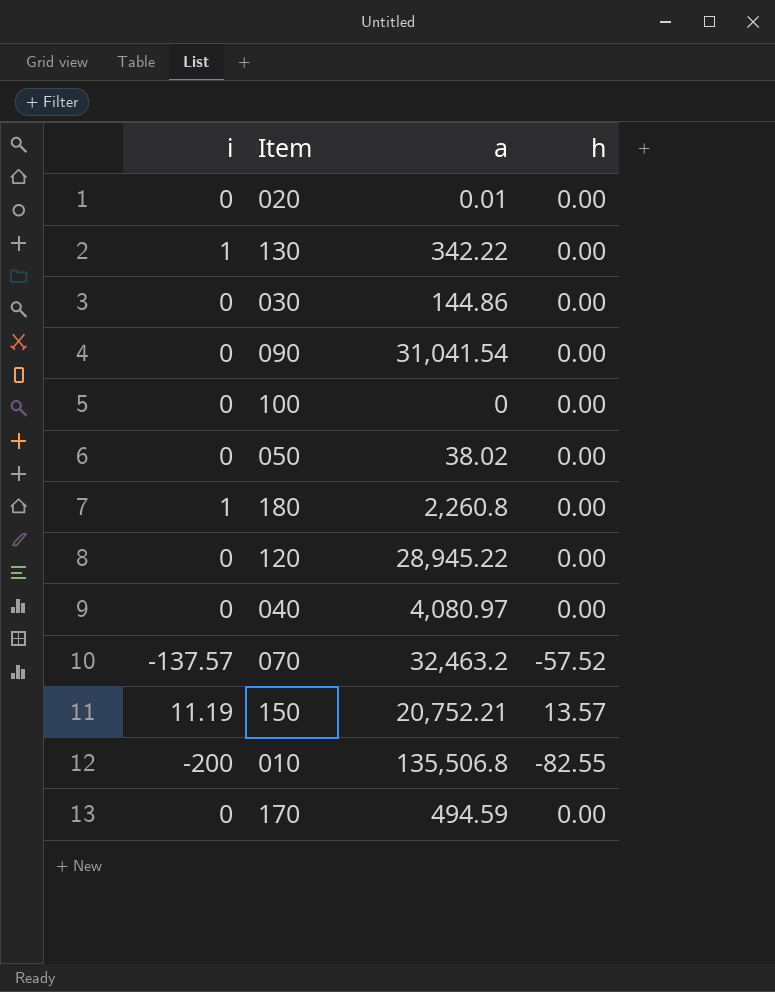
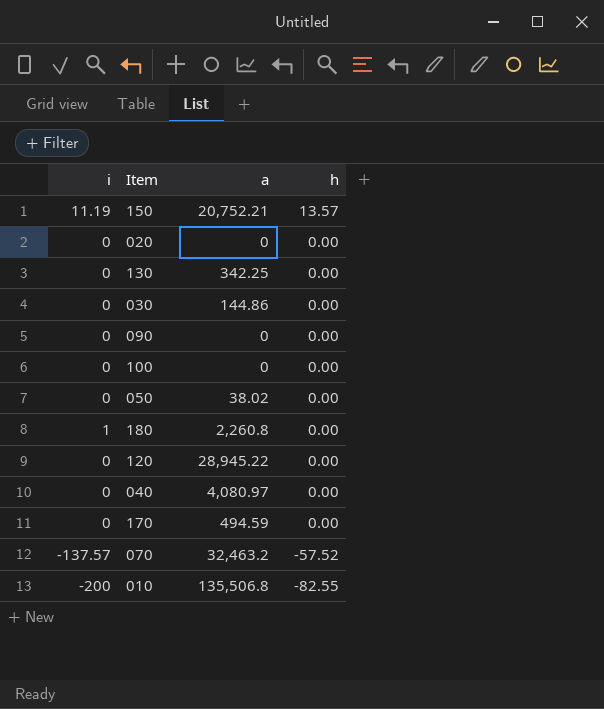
row order: none -> h descending
020 | a: 0.01 -> 0
130 | i: 1 -> 0
130 | a: 342.22 -> 342.25
090 | a: 31,041.54 -> 0

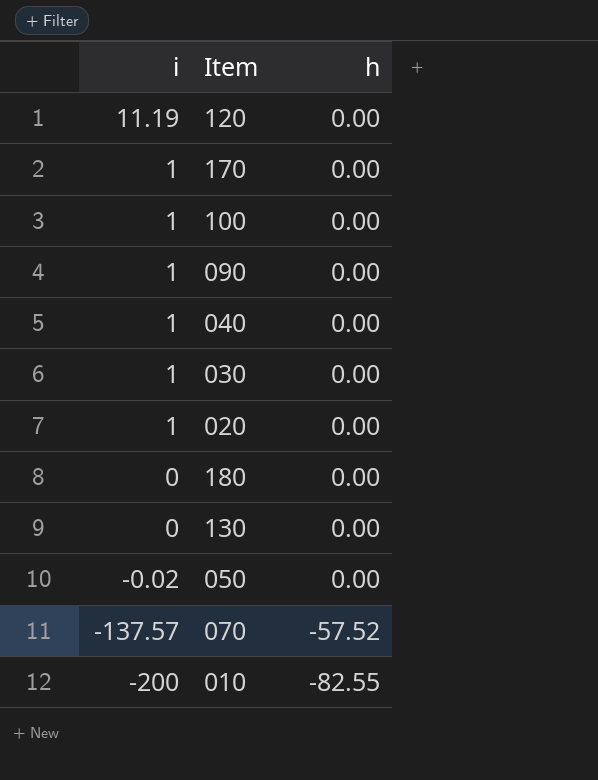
row order: h descending -> i descending
column a | position: 3 -> none
row 150: 11.19 | 20,752.21 | 13.57 -> none
120 | i: 0 -> 11.19
170 | i: 0 -> 1
100 | i: 0 -> 1
090 | i: 0 -> 1
040 | i: 0 -> 1
030 | i: 0 -> 1
020 | i: 0 -> 1
180 | i: 1 -> 0
050 | i: 0 -> -0.02

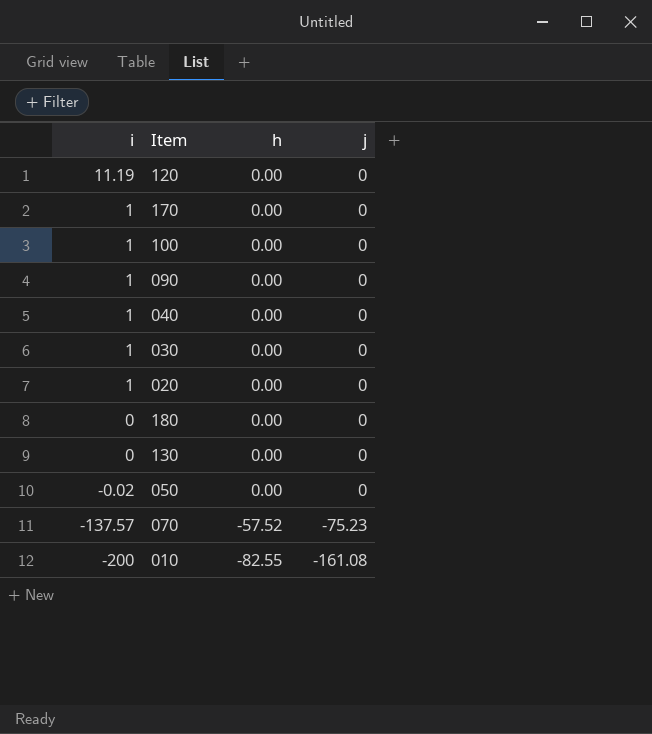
column j | position: none -> 4

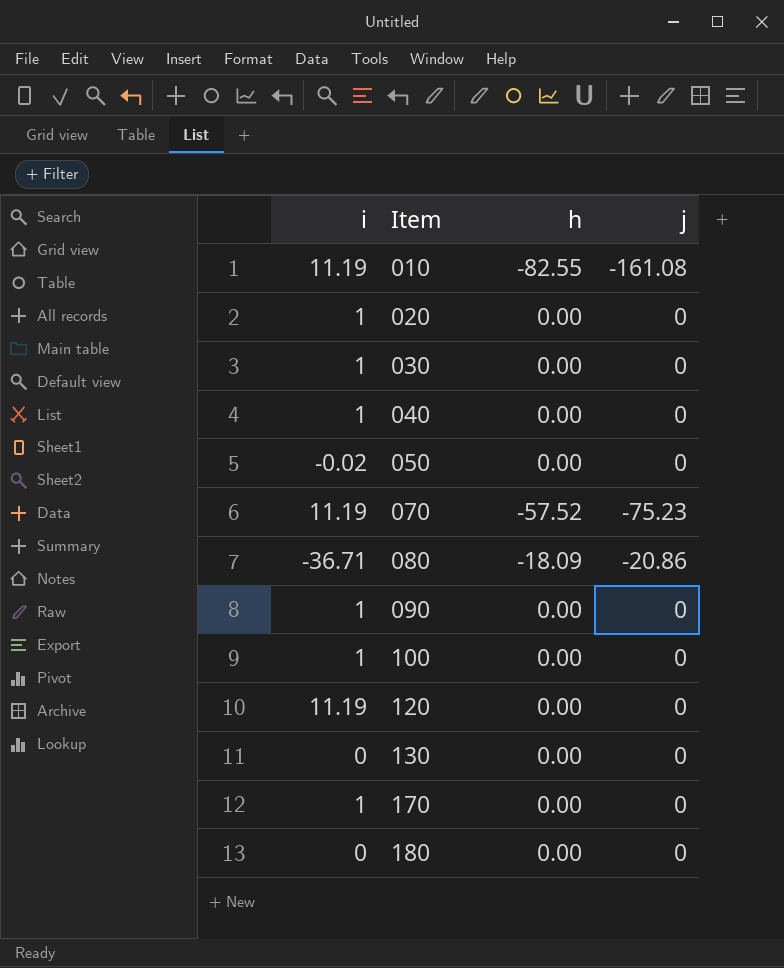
row order: i descending -> Item ascending
010 | i: -200 -> 11.19
070 | i: -137.57 -> 11.19
row 080: none -> -36.71 | -18.09 | -20.86

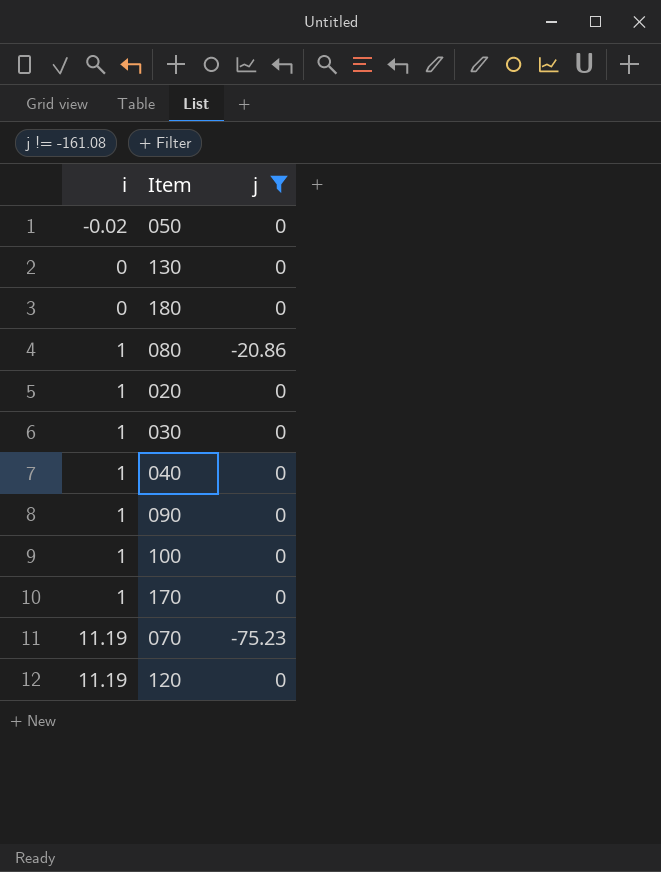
filter: none -> j != -161.08
row order: Item ascending -> i ascending
column h | position: 3 -> none
080 | i: -36.71 -> 1

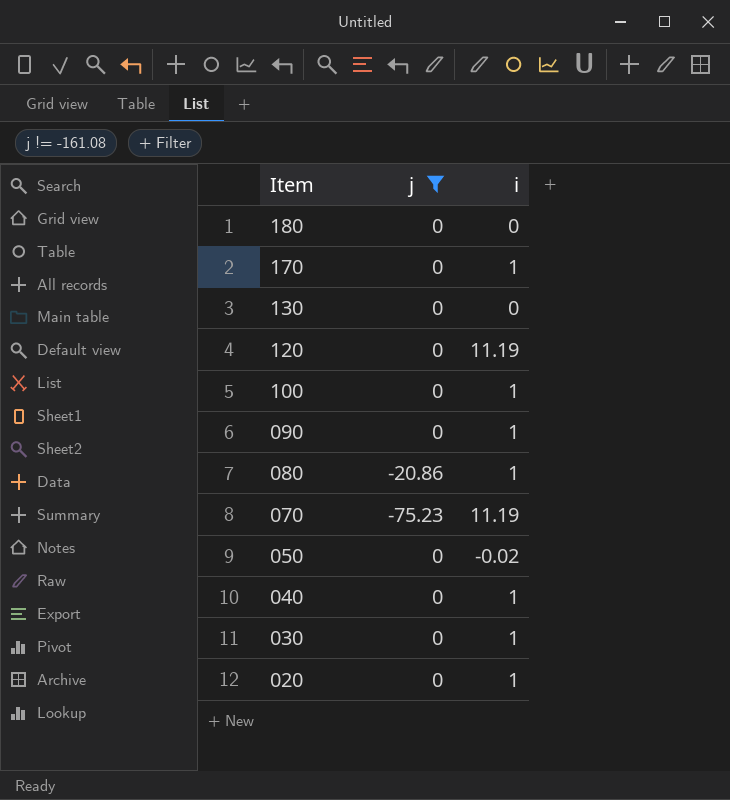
row order: i ascending -> Item descending
column i | position: 1 -> 3

